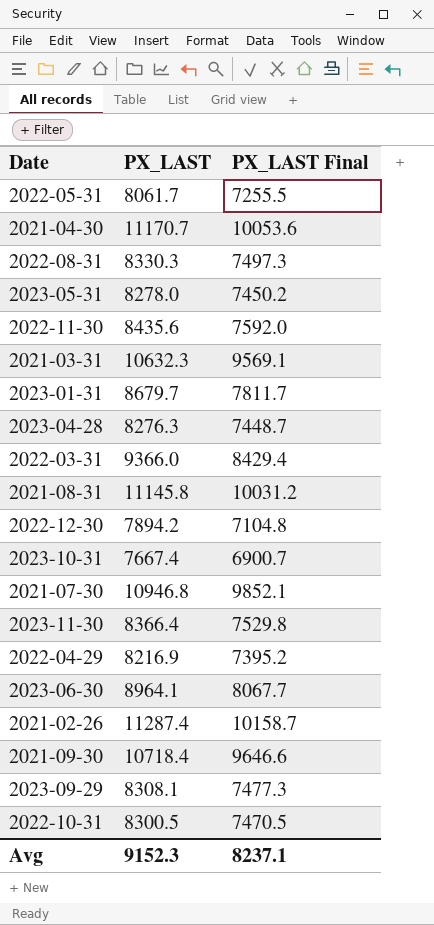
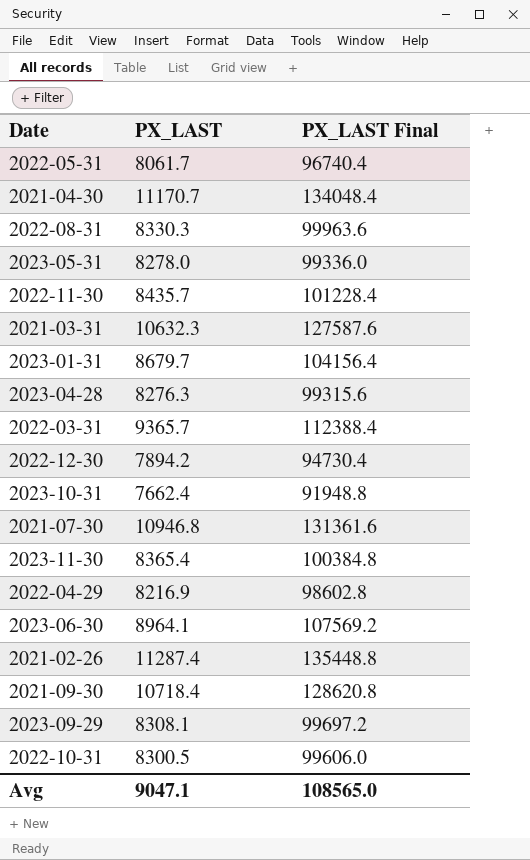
column PX_LAST Final | formula: [PX_LAST] * 0.9 -> [PX_LAST] * 12
row 2021-08-31: 11145.8 | 10031.2 -> none
2022-11-30 | PX_LAST: 8435.6 -> 8435.7
2022-03-31 | PX_LAST: 9366.0 -> 9365.7
2023-10-31 | PX_LAST: 7667.4 -> 7662.4
2023-11-30 | PX_LAST: 8366.4 -> 8365.4
Avg | PX_LAST: 9152.3 -> 9047.1
Avg | PX_LAST Final: 8237.1 -> 108565.0

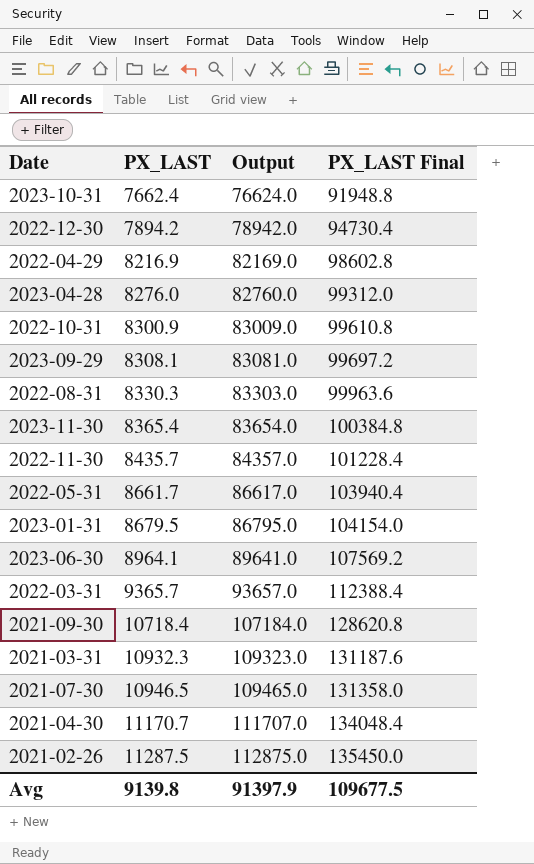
row order: none -> PX_LAST ascending
column Output | formula: none -> [PX_LAST] * 10
row 2023-05-31: 8278.0 | 99336.0 -> none
2023-04-28 | PX_LAST: 8276.3 -> 8276.0
2023-04-28 | PX_LAST Final: 99315.6 -> 99312.0
2022-10-31 | PX_LAST: 8300.5 -> 8300.9
2022-10-31 | PX_LAST Final: 99606.0 -> 99610.8
2022-05-31 | PX_LAST: 8061.7 -> 8661.7
2022-05-31 | PX_LAST Final: 96740.4 -> 103940.4
2023-01-31 | PX_LAST: 8679.7 -> 8679.5
2023-01-31 | PX_LAST Final: 104156.4 -> 104154.0
2021-03-31 | PX_LAST: 10632.3 -> 10932.3
2021-03-31 | PX_LAST Final: 127587.6 -> 131187.6
2021-07-30 | PX_LAST: 10946.8 -> 10946.5
2021-07-30 | PX_LAST Final: 131361.6 -> 131358.0
2021-02-26 | PX_LAST: 11287.4 -> 11287.5
2021-02-26 | PX_LAST Final: 135448.8 -> 135450.0
Avg | PX_LAST: 9047.1 -> 9139.8
Avg | PX_LAST Final: 108565.0 -> 109677.5

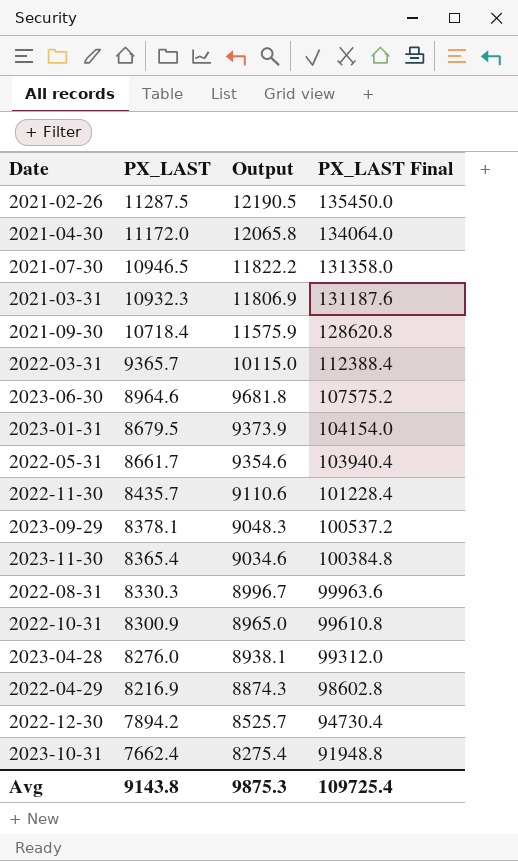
row order: PX_LAST ascending -> PX_LAST descending
column Output | formula: [PX_LAST] * 10 -> [PX_LAST] * 1.08
2021-04-30 | PX_LAST: 11170.7 -> 11172.0
2021-04-30 | PX_LAST Final: 134048.4 -> 134064.0
2023-06-30 | PX_LAST: 8964.1 -> 8964.6
2023-06-30 | PX_LAST Final: 107569.2 -> 107575.2
2023-09-29 | PX_LAST: 8308.1 -> 8378.1
2023-09-29 | PX_LAST Final: 99697.2 -> 100537.2
Avg | PX_LAST: 9139.8 -> 9143.8
Avg | Output: 91397.9 -> 9875.3
Avg | PX_LAST Final: 109677.5 -> 109725.4

